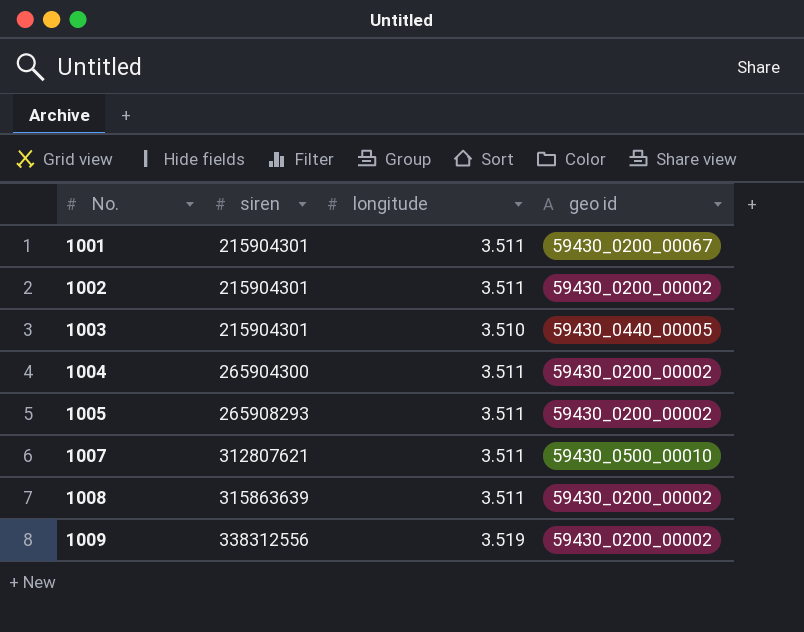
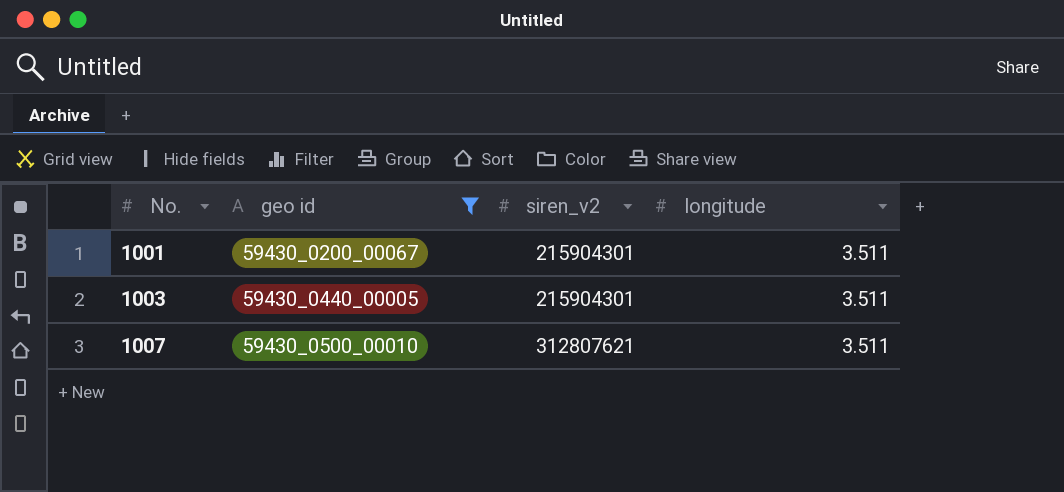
filter: none -> geo id != 59430_0200_00002
column geo id | position: 4 -> 2
column name: siren -> siren_v2
1003 | longitude: 3.510 -> 3.511

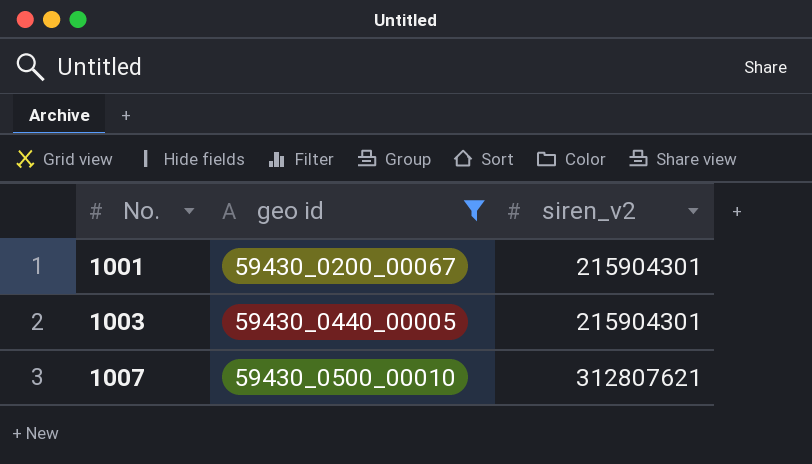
column longitude | position: 4 -> none

